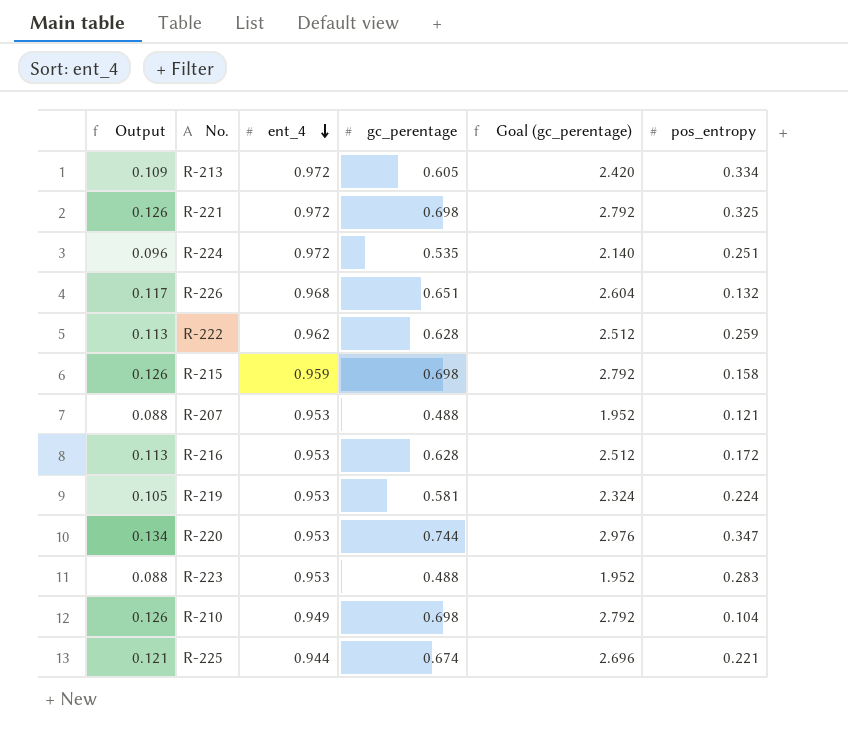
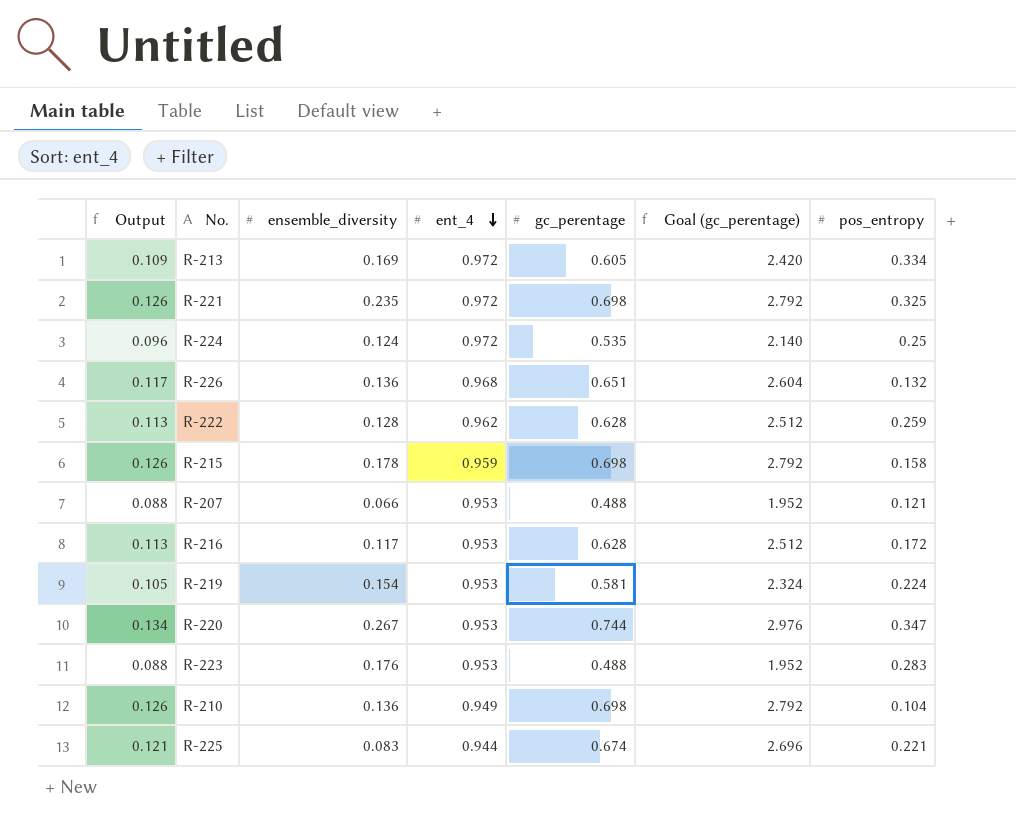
column ensemble_diversity | position: none -> 3
R-224 | pos_entropy: 0.251 -> 0.25

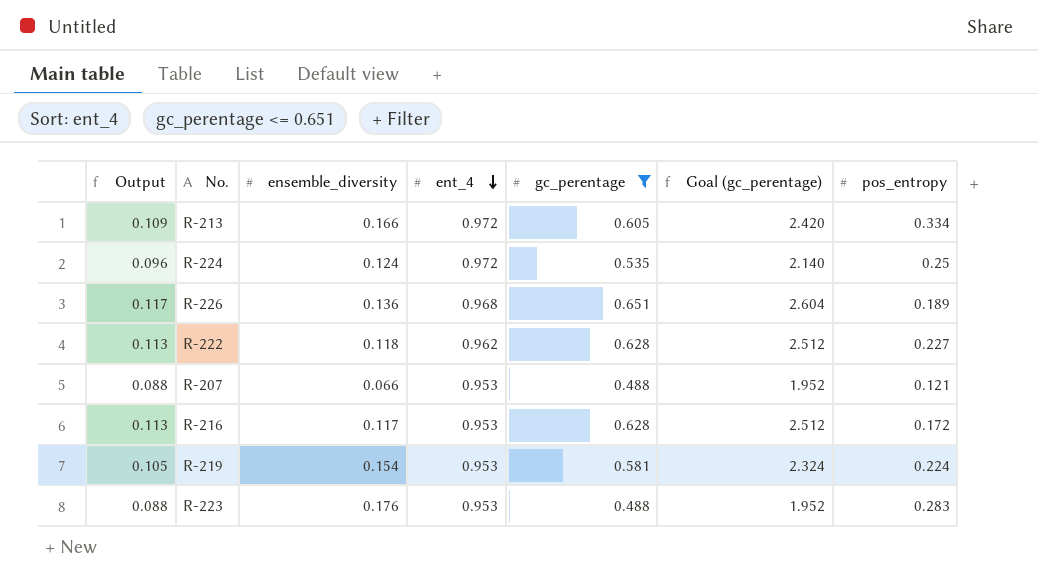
filter: none -> gc_perentage <= 0.651
R-213 | ensemble_diversity: 0.169 -> 0.166
R-226 | pos_entropy: 0.132 -> 0.189
R-222 | ensemble_diversity: 0.128 -> 0.118
R-222 | pos_entropy: 0.259 -> 0.227

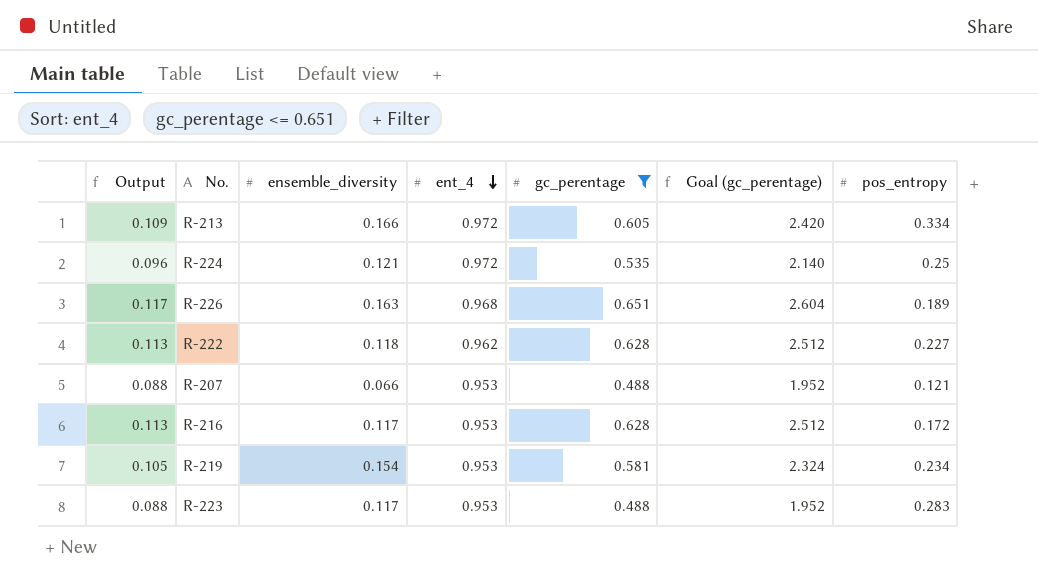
R-224 | ensemble_diversity: 0.124 -> 0.121
R-226 | ensemble_diversity: 0.136 -> 0.163
R-219 | pos_entropy: 0.224 -> 0.234
R-223 | ensemble_diversity: 0.176 -> 0.117

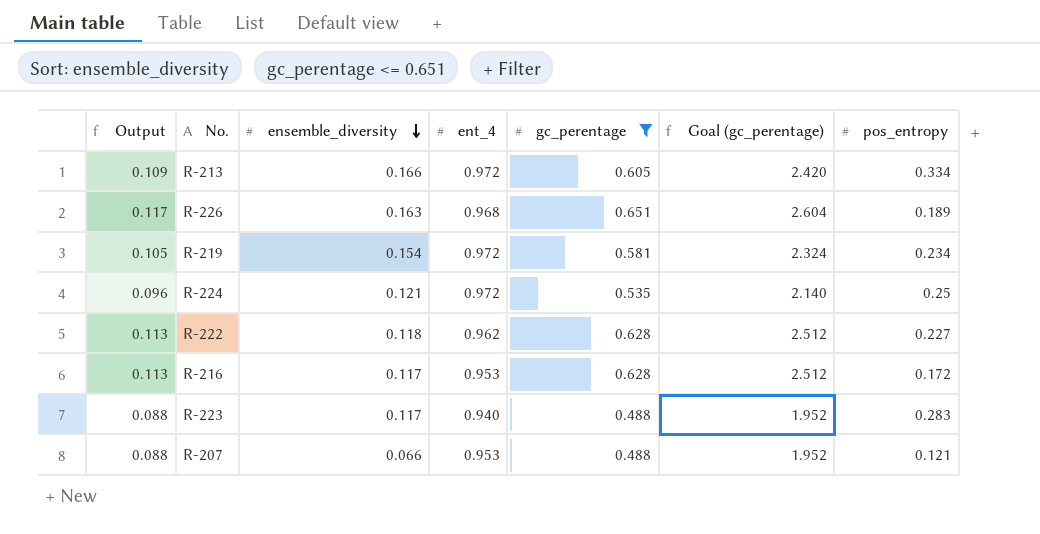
row order: ent_4 descending -> ensemble_diversity descending
R-219 | ent_4: 0.953 -> 0.972
R-223 | ent_4: 0.953 -> 0.940

